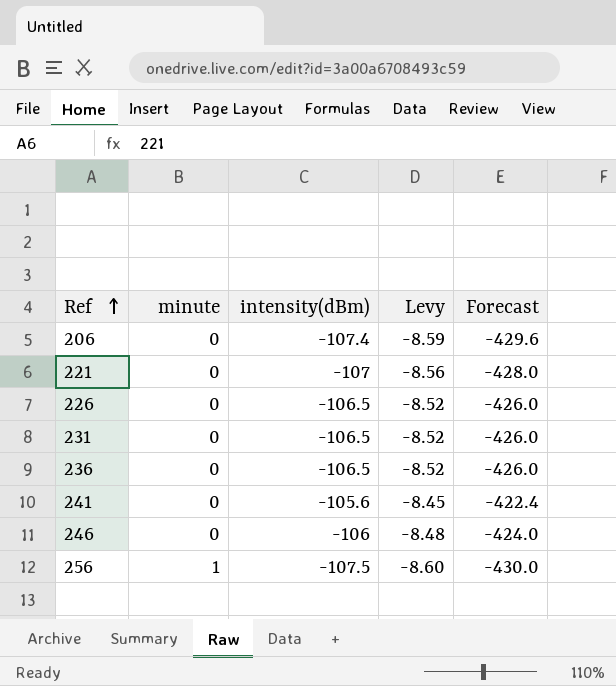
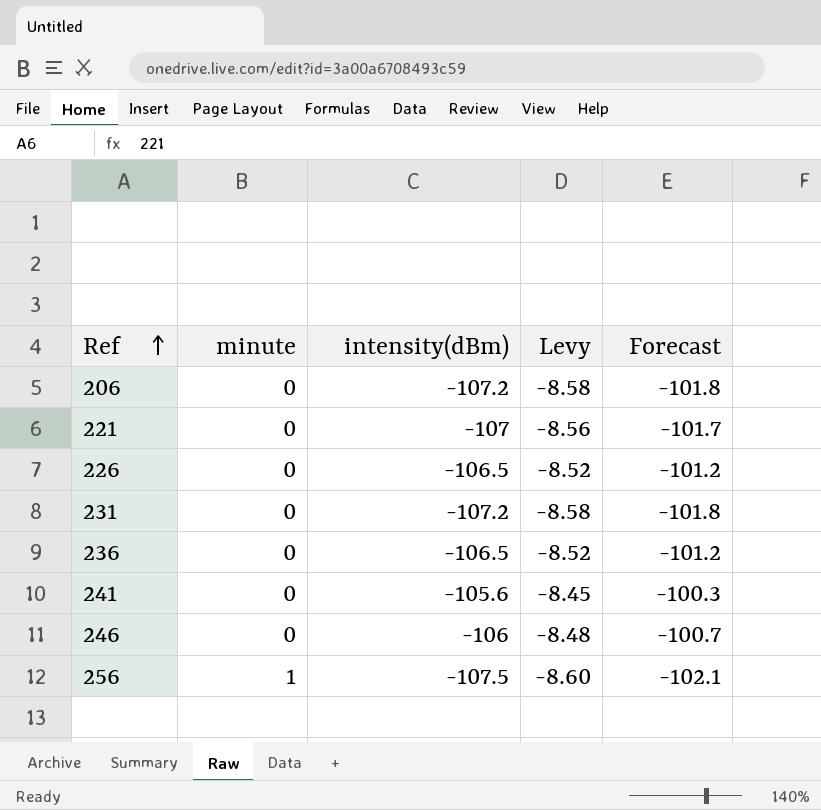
column Forecast | formula: [intensity(dBm)] * 4 -> [intensity(dBm)] * 0.95
206 | intensity(dBm): -107.4 -> -107.2
206 | Levy: -8.59 -> -8.58
231 | intensity(dBm): -106.5 -> -107.2
231 | Levy: -8.52 -> -8.58

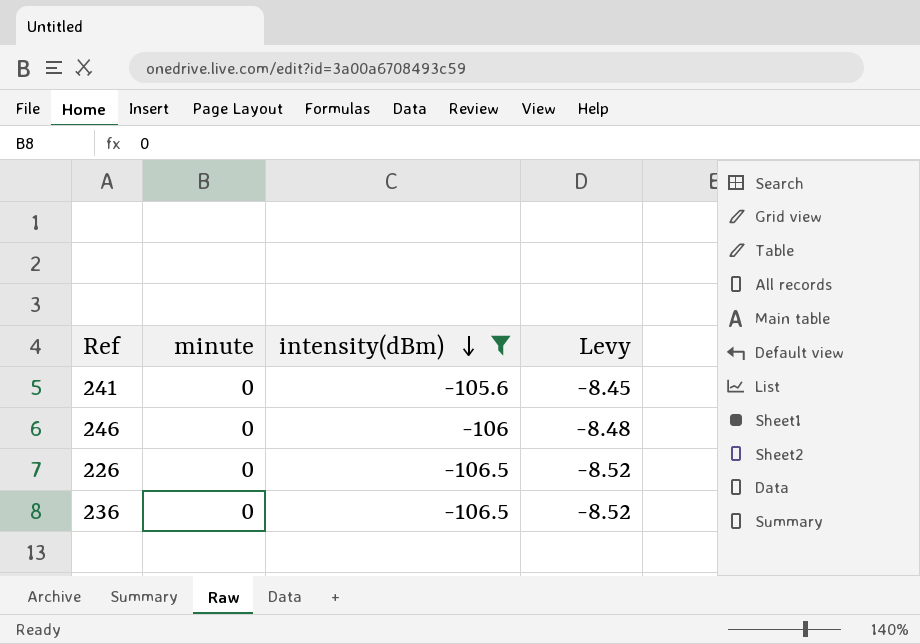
filter: none -> intensity(dBm) >= -106.5
row order: Ref ascending -> intensity(dBm) descending
column Forecast | formula: [intensity(dBm)] * 0.95 -> none

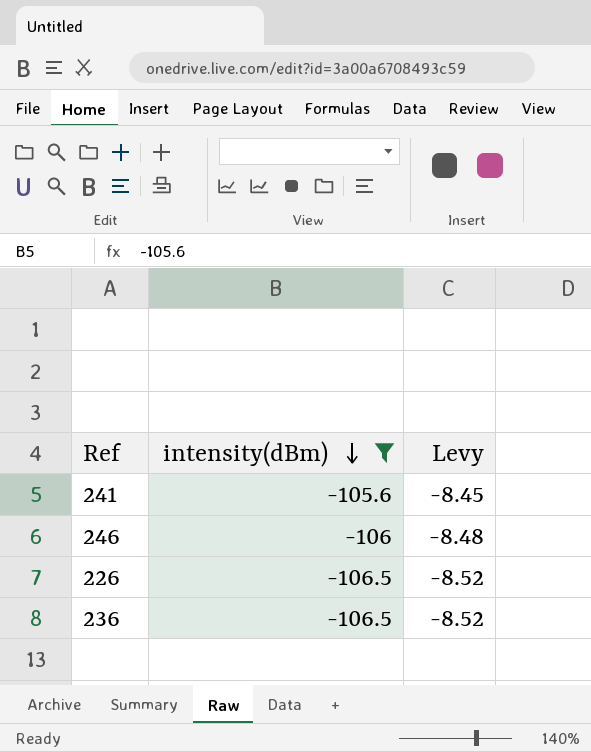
column minute | position: 2 -> none

